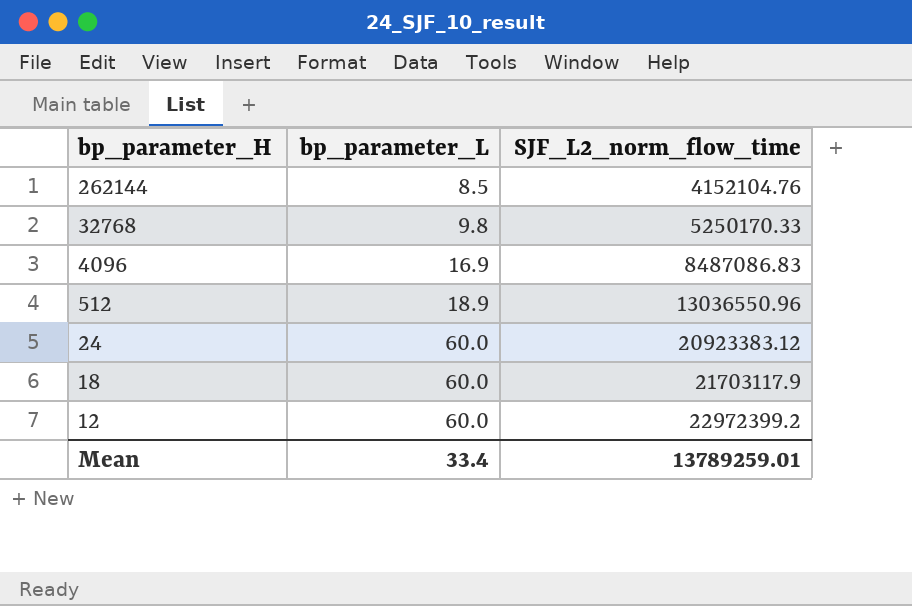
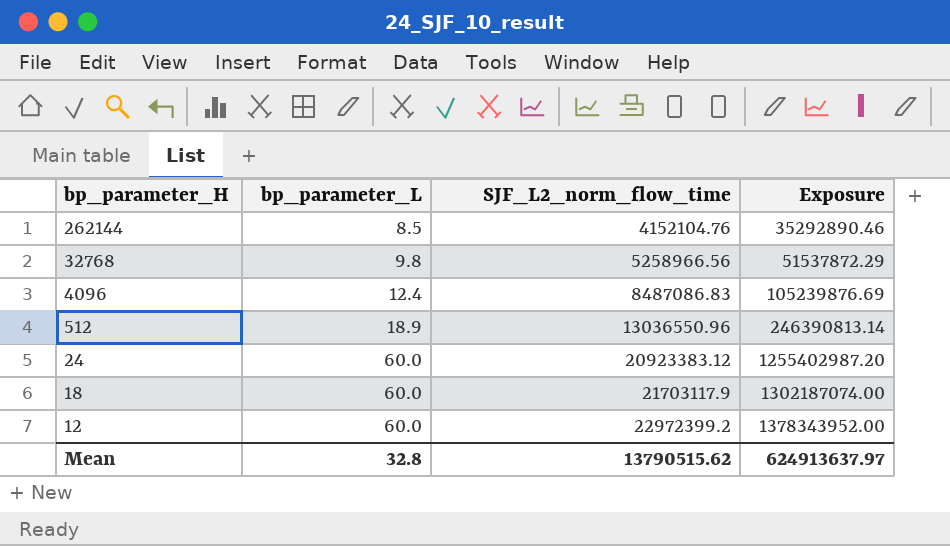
column Exposure | formula: none -> [bp_parameter_L] * [SJF_L2_norm_flow_time]
32768 | SJF_L2_norm_flow_time: 5250170.33 -> 5258966.56
4096 | bp_parameter_L: 16.9 -> 12.4
Mean | bp_parameter_L: 33.4 -> 32.8
Mean | SJF_L2_norm_flow_time: 13789259.01 -> 13790515.62

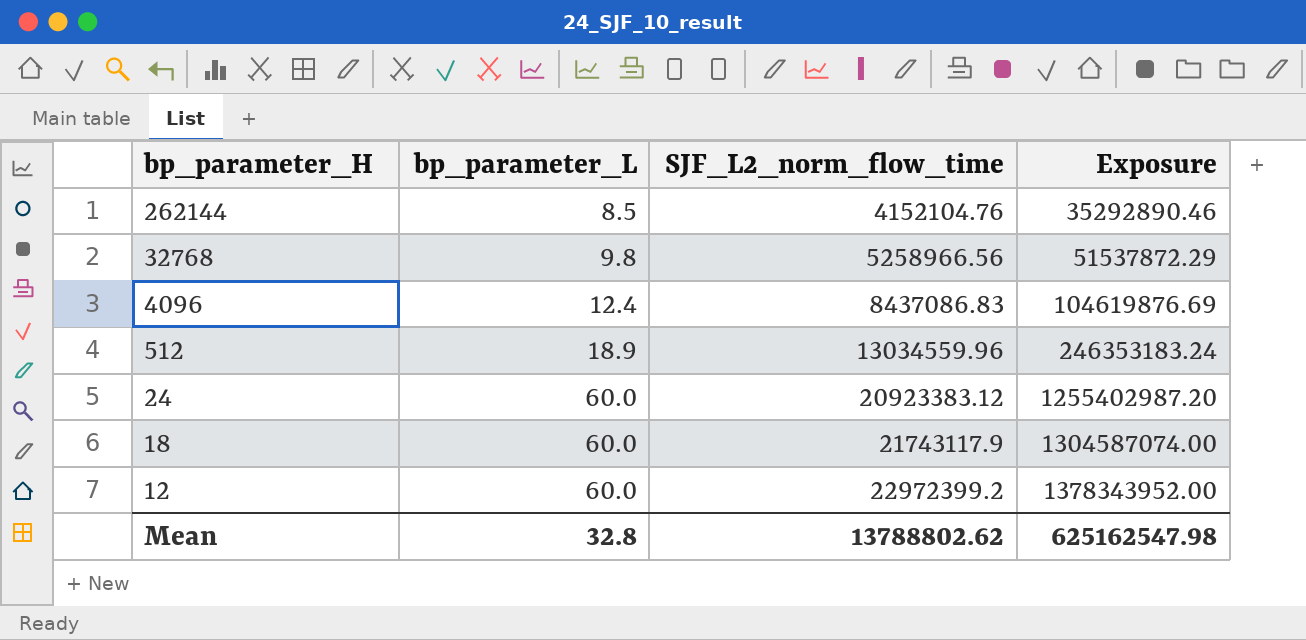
4096 | SJF_L2_norm_flow_time: 8487086.83 -> 8437086.83
4096 | Exposure: 105239876.69 -> 104619876.69
512 | SJF_L2_norm_flow_time: 13036550.96 -> 13034559.96
512 | Exposure: 246390813.14 -> 246353183.24
18 | SJF_L2_norm_flow_time: 21703117.9 -> 21743117.9
18 | Exposure: 1302187074.00 -> 1304587074.00
Mean | SJF_L2_norm_flow_time: 13790515.62 -> 13788802.62
Mean | Exposure: 624913637.97 -> 625162547.98

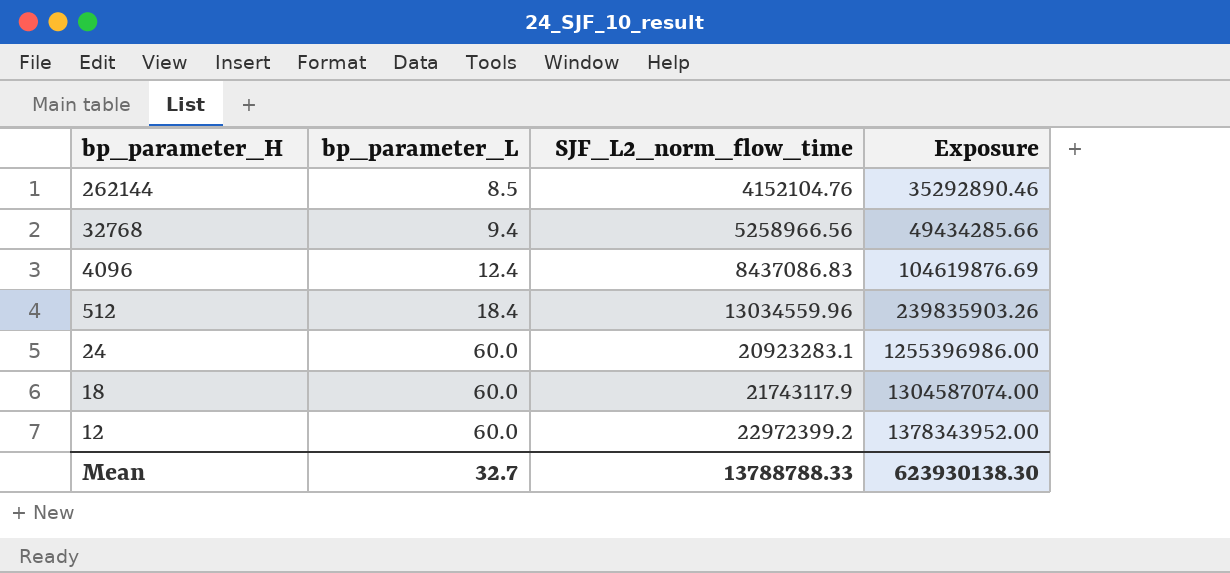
32768 | bp_parameter_L: 9.8 -> 9.4
32768 | Exposure: 51537872.29 -> 49434285.66
512 | bp_parameter_L: 18.9 -> 18.4
512 | Exposure: 246353183.24 -> 239835903.26
24 | SJF_L2_norm_flow_time: 20923383.12 -> 20923283.1
24 | Exposure: 1255402987.20 -> 1255396986.00
Mean | bp_parameter_L: 32.8 -> 32.7
Mean | SJF_L2_norm_flow_time: 13788802.62 -> 13788788.33
Mean | Exposure: 625162547.98 -> 623930138.30

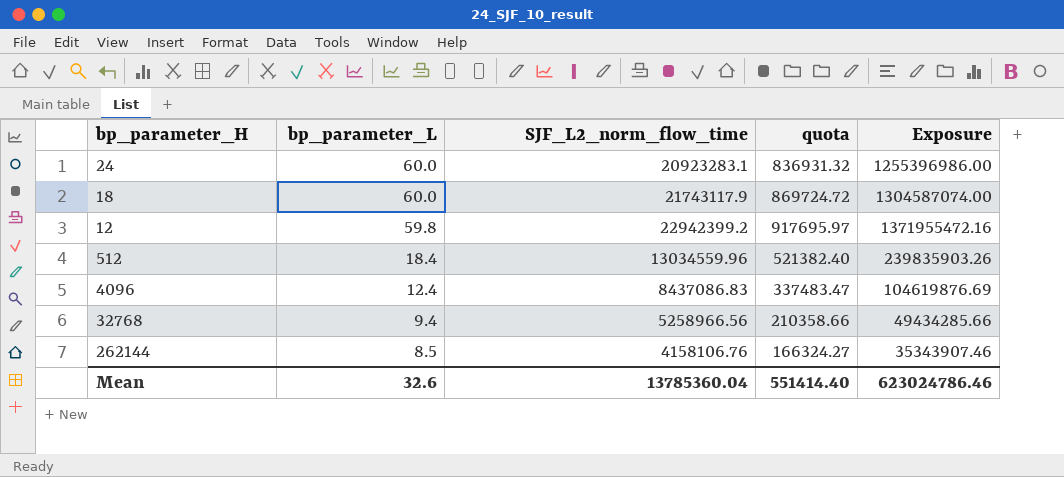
row order: bp_parameter_H descending -> bp_parameter_L descending
column quota | formula: none -> [SJF_L2_norm_flow_time] * 0.04
12 | bp_parameter_L: 60.0 -> 59.8
12 | SJF_L2_norm_flow_time: 22972399.2 -> 22942399.2
12 | Exposure: 1378343952.00 -> 1371955472.16
262144 | SJF_L2_norm_flow_time: 4152104.76 -> 4158106.76
262144 | Exposure: 35292890.46 -> 35343907.46
Mean | bp_parameter_L: 32.7 -> 32.6
Mean | SJF_L2_norm_flow_time: 13788788.33 -> 13785360.04
Mean | Exposure: 623930138.30 -> 623024786.46

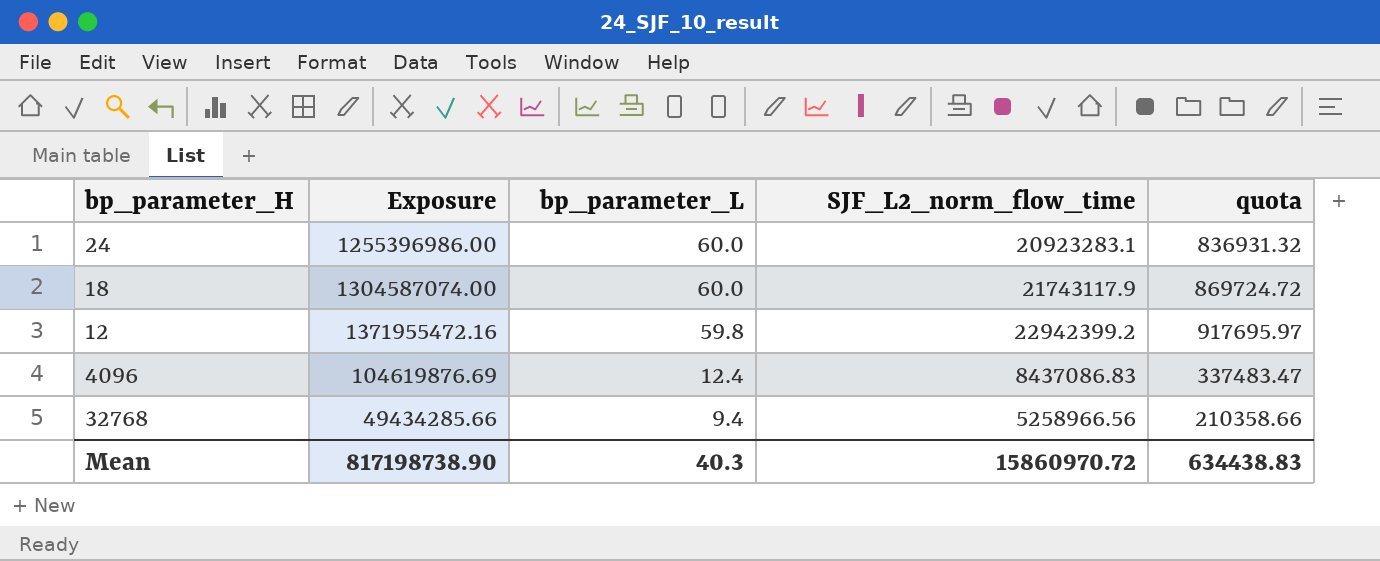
column Exposure | position: 5 -> 2
row 512: 18.4 | 13034559.96 | 521382.40 | 239835903.26 -> none
row 262144: 8.5 | 4158106.76 | 166324.27 | 35343907.46 -> none
Mean | Exposure: 623024786.46 -> 817198738.90
Mean | bp_parameter_L: 32.6 -> 40.3
Mean | SJF_L2_norm_flow_time: 13785360.04 -> 15860970.72
Mean | quota: 551414.40 -> 634438.83

